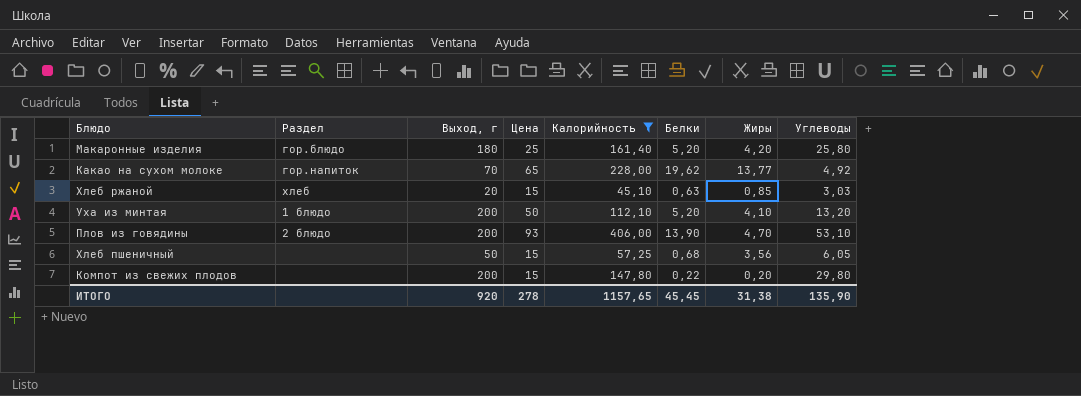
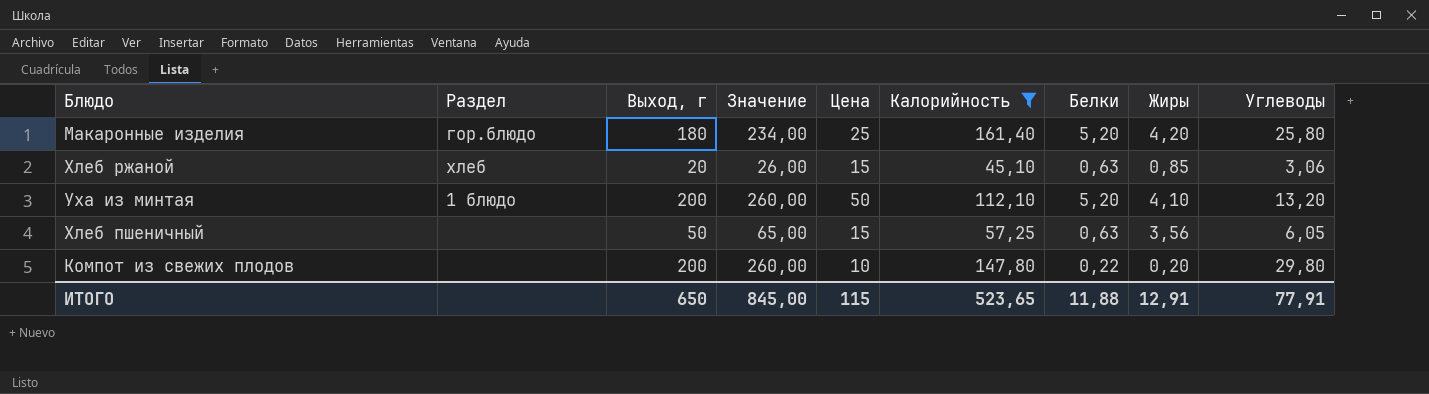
column Значение | formula: none -> [Выход, г] * 1,3
row Какао на сухом молоке: гор.напиток | 70 | 65 | 228,00 | 19,62 | 13,77 | 4,92 -> none
row Плов из говядины: 2 блюдо | 200 | 93 | 406,00 | 13,90 | 4,70 | 53,10 -> none
Хлеб ржаной | Углеводы: 3,03 -> 3,06
Хлеб пшеничный | Белки: 0,68 -> 0,63
Компот из свежих плодов | Цена: 15 -> 10
ИТОГО | Выход, г: 920 -> 650
ИТОГО | Цена: 278 -> 115
ИТОГО | Калорийность: 1157,65 -> 523,65
ИТОГО | Белки: 45,45 -> 11,88
ИТОГО | Жиры: 31,38 -> 12,91
ИТОГО | Углеводы: 135,90 -> 77,91

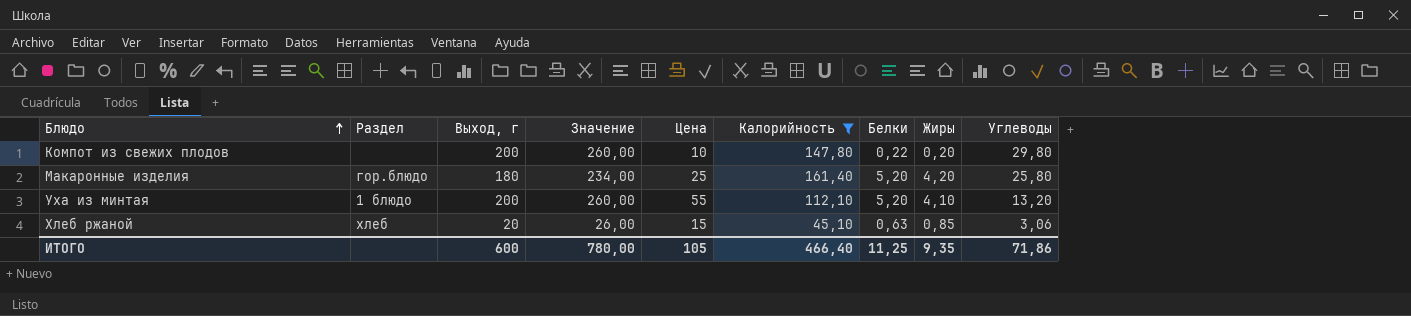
row order: none -> Блюдо ascending
row Хлеб пшеничный: none | 50 | 65,00 | 15 | 57,25 | 0,63 | 3,56 | 6,05 -> none
Уха из минтая | Цена: 50 -> 55
ИТОГО | Выход, г: 650 -> 600
ИТОГО | Значение: 845,00 -> 780,00
ИТОГО | Цена: 115 -> 105
ИТОГО | Калорийность: 523,65 -> 466,40
ИТОГО | Белки: 11,88 -> 11,25
ИТОГО | Жиры: 12,91 -> 9,35
ИТОГО | Углеводы: 77,91 -> 71,86

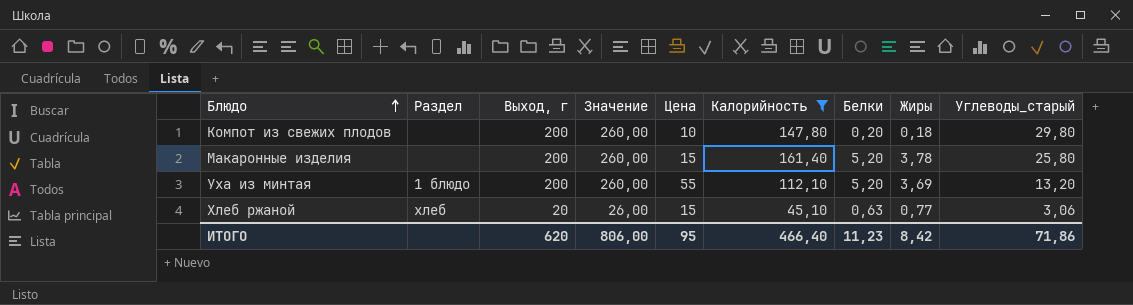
column name: Углеводы -> Углеводы_старый
Компот из свежих плодов | Белки: 0,22 -> 0,20
Компот из свежих плодов | Жиры: 0,20 -> 0,18
Макаронные изделия | Раздел: гор.блюдо -> none
Макаронные изделия | Выход, г: 180 -> 200
Макаронные изделия | Значение: 234,00 -> 260,00
Макаронные изделия | Цена: 25 -> 15
Макаронные изделия | Жиры: 4,20 -> 3,78
Уха из минтая | Жиры: 4,10 -> 3,69
Хлеб ржаной | Жиры: 0,85 -> 0,77
ИТОГО | Выход, г: 600 -> 620
ИТОГО | Значение: 780,00 -> 806,00
ИТОГО | Цена: 105 -> 95
ИТОГО | Белки: 11,25 -> 11,23
ИТОГО | Жиры: 9,35 -> 8,42

